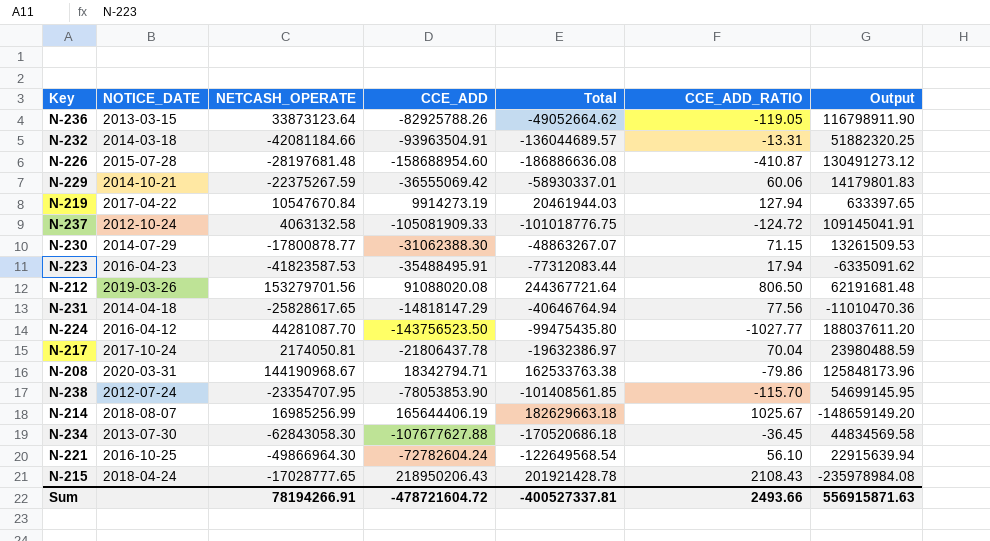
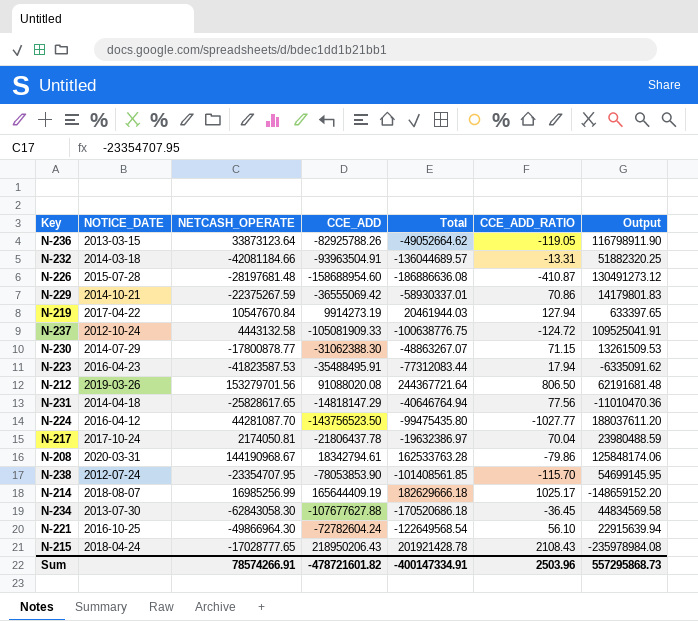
N-229 | CCE_ADD_RATIO: 60.06 -> 70.86
N-237 | NETCASH_OPERATE: 4063132.58 -> 4443132.58
N-237 | Total: -101018776.75 -> -100638776.75
N-237 | Output: 109145041.91 -> 109525041.91
N-208 | CCE_ADD: 18342794.71 -> 18342794.61
N-208 | Total: 162533763.38 -> 162533763.28
N-208 | Output: 125848173.96 -> 125848174.06
N-214 | CCE_ADD: 165644406.19 -> 165644409.19
N-214 | Total: 182629663.18 -> 182629666.18
N-214 | CCE_ADD_RATIO: 1025.67 -> 1025.17
N-214 | Output: -148659149.20 -> -148659152.20
Sum | NETCASH_OPERATE: 78194266.91 -> 78574266.91
Sum | CCE_ADD: -478721604.72 -> -478721601.82
Sum | Total: -400527337.81 -> -400147334.91
Sum | CCE_ADD_RATIO: 2493.66 -> 2503.96
Sum | Output: 556915871.63 -> 557295868.73

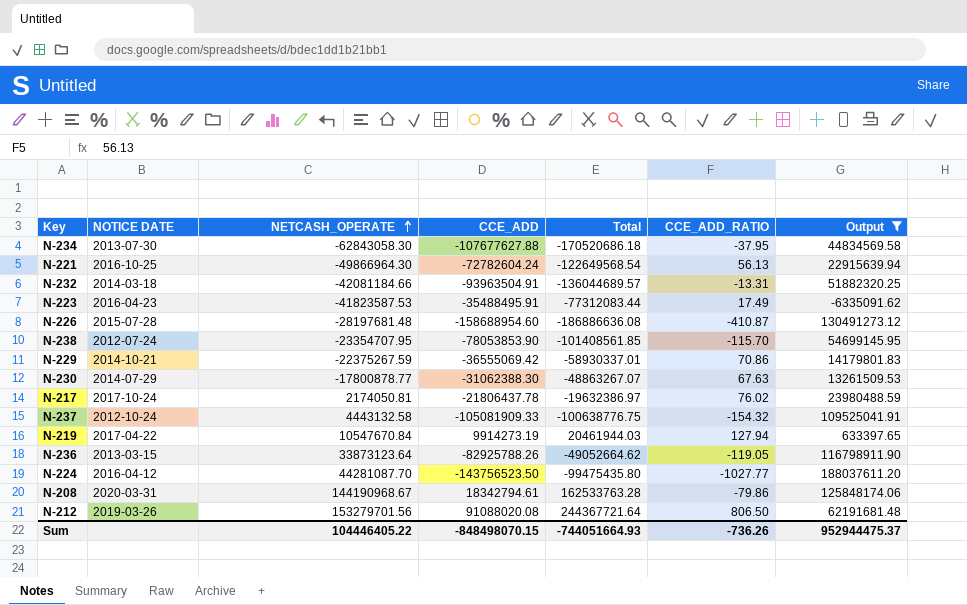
filter: none -> Output >= -6335091.62
row order: none -> NETCASH_OPERATE ascending
column name: NOTICE_DATE -> NOTICE DATE
N-234 | CCE_ADD_RATIO: -36.45 -> -37.95
N-221 | CCE_ADD_RATIO: 56.10 -> 56.13
N-223 | CCE_ADD_RATIO: 17.94 -> 17.49
N-230 | CCE_ADD_RATIO: 71.15 -> 67.63
N-217 | CCE_ADD_RATIO: 70.04 -> 76.02
N-237 | CCE_ADD_RATIO: -124.72 -> -154.32
Sum | NETCASH_OPERATE: 78574266.91 -> 104446405.22
Sum | CCE_ADD: -478721601.82 -> -848498070.15
Sum | Total: -400147334.91 -> -744051664.93
Sum | CCE_ADD_RATIO: 2503.96 -> -736.26
Sum | Output: 557295868.73 -> 952944475.37

